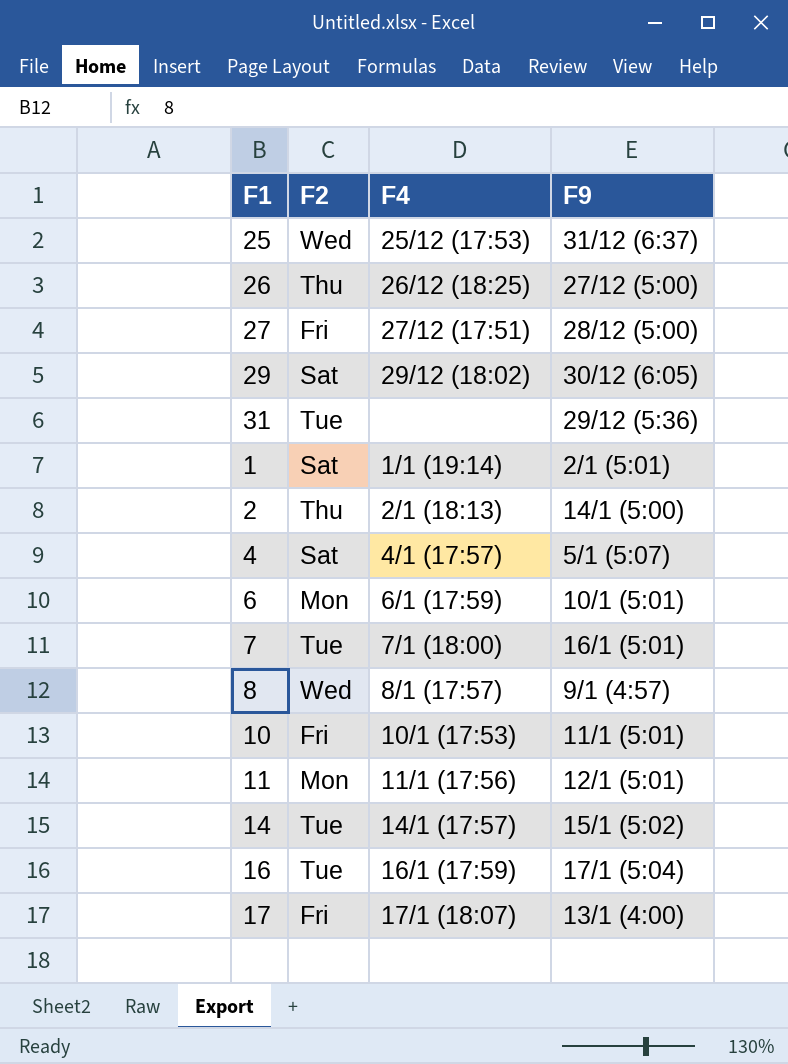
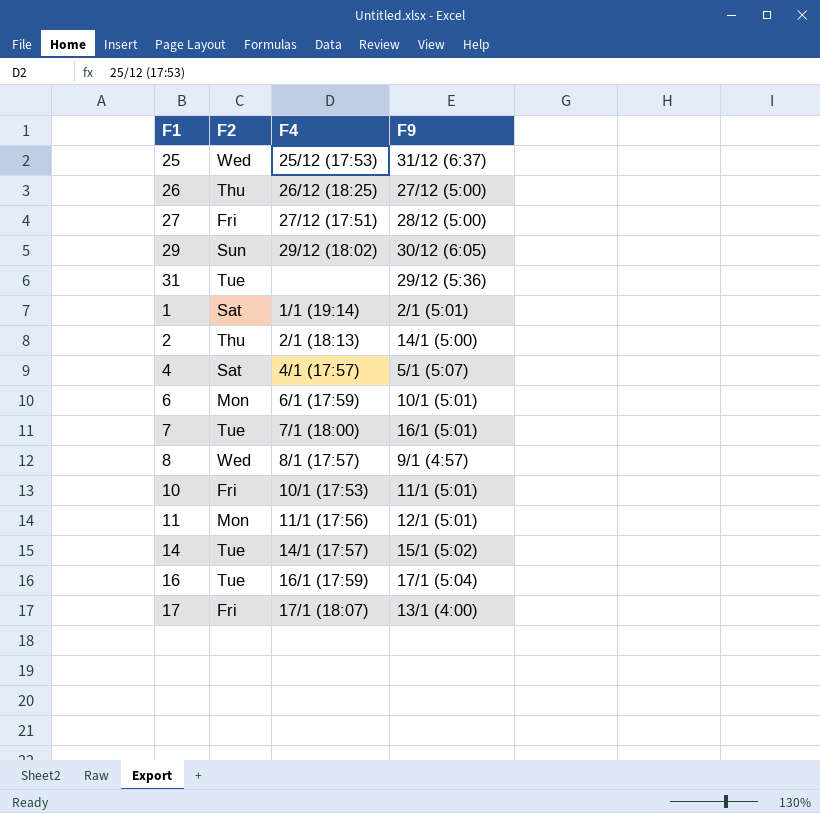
29 | F2: Sat -> Sun

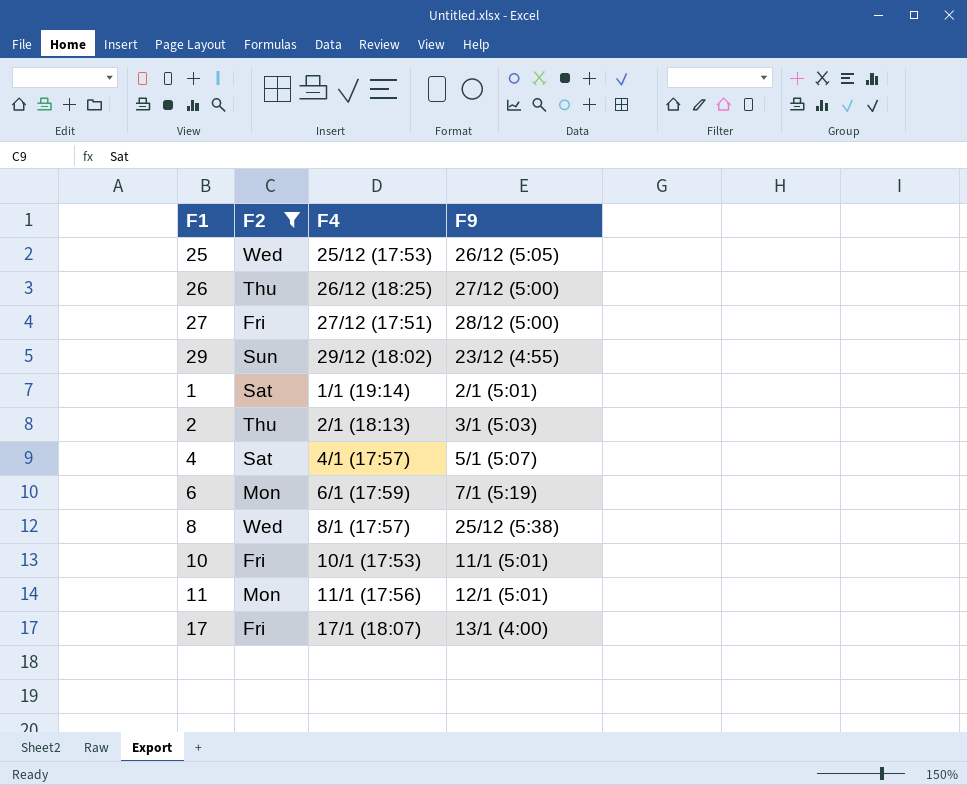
filter: none -> F2 != Tue
25 | F9: 31/12 (6:37) -> 26/12 (5:05)
29 | F9: 30/12 (6:05) -> 23/12 (4:55)
2 | F9: 14/1 (5:00) -> 3/1 (5:03)
6 | F9: 10/1 (5:01) -> 7/1 (5:19)
8 | F9: 9/1 (4:57) -> 25/12 (5:38)

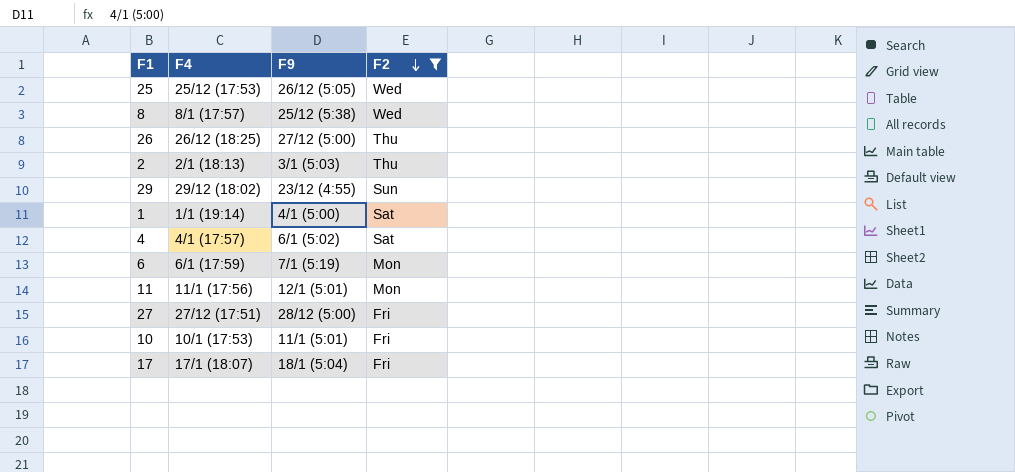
row order: none -> F2 descending
column F2 | position: 2 -> 4
1 | F9: 2/1 (5:01) -> 4/1 (5:00)
4 | F9: 5/1 (5:07) -> 6/1 (5:02)
17 | F9: 13/1 (4:00) -> 18/1 (5:04)

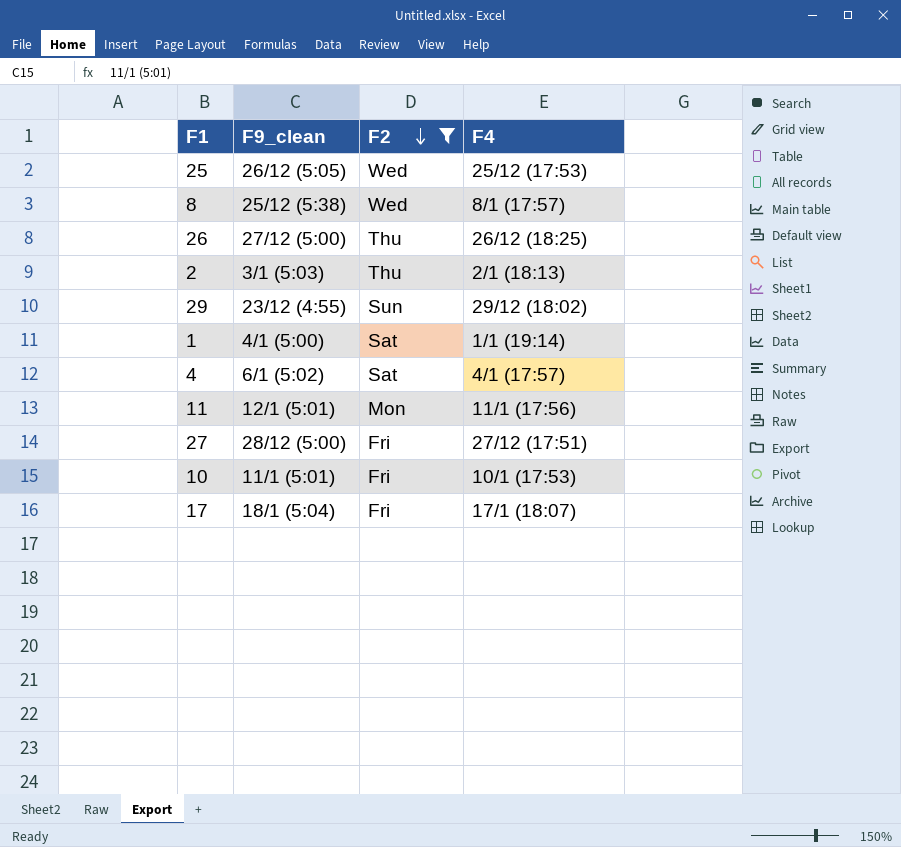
column name: F9 -> F9_clean
column F4 | position: 2 -> 4
row 6: 6/1 (17:59) | 7/1 (5:19) | Mon -> none

